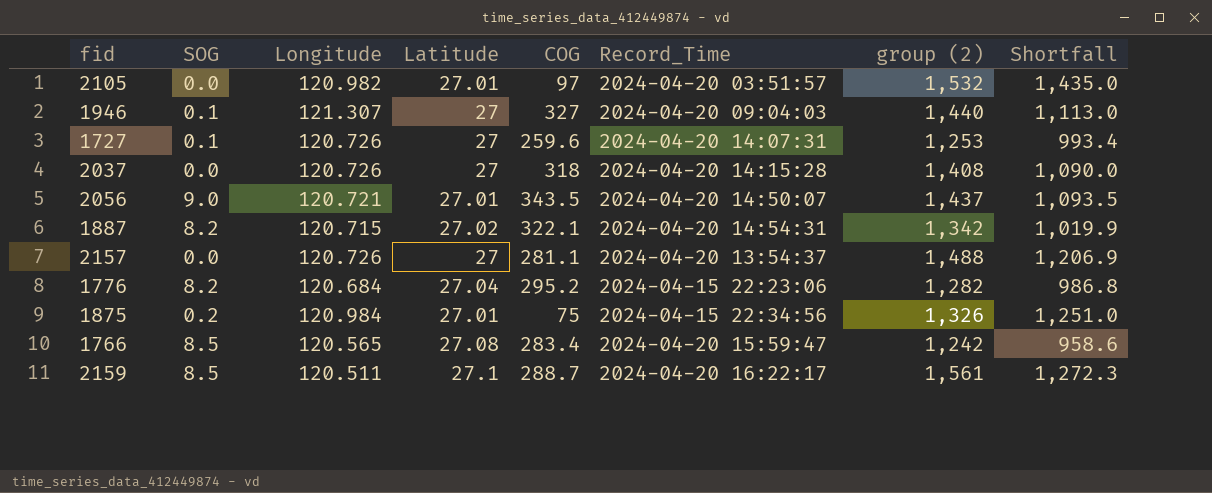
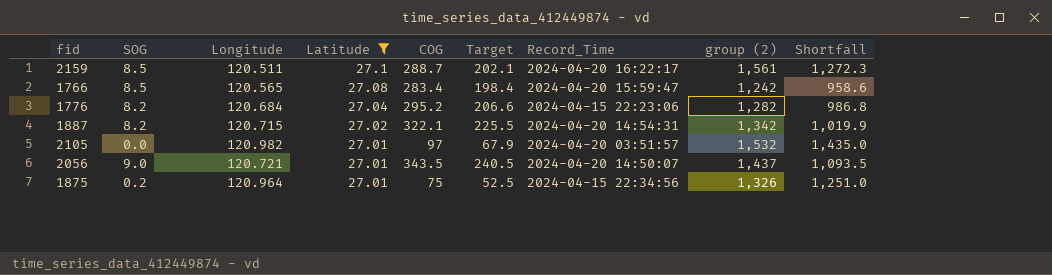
filter: none -> Latitude != 27
row order: none -> Latitude descending
column Target | formula: none -> [COG] * 0.7
1875 | Longitude: 120.984 -> 120.964

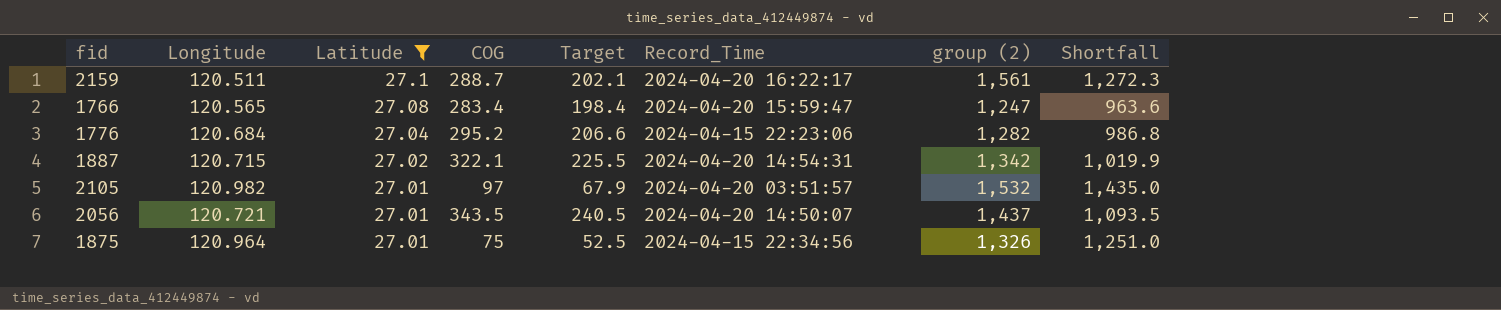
column SOG | position: 2 -> none
1766 | group (2): 1,242 -> 1,247
1766 | Shortfall: 958.6 -> 963.6

